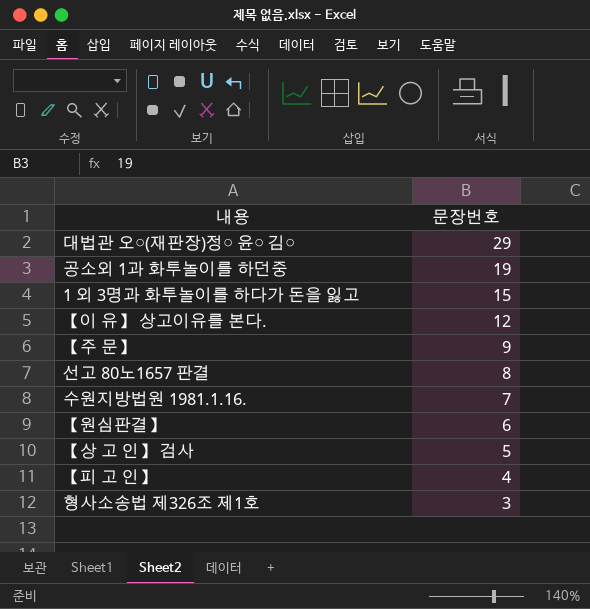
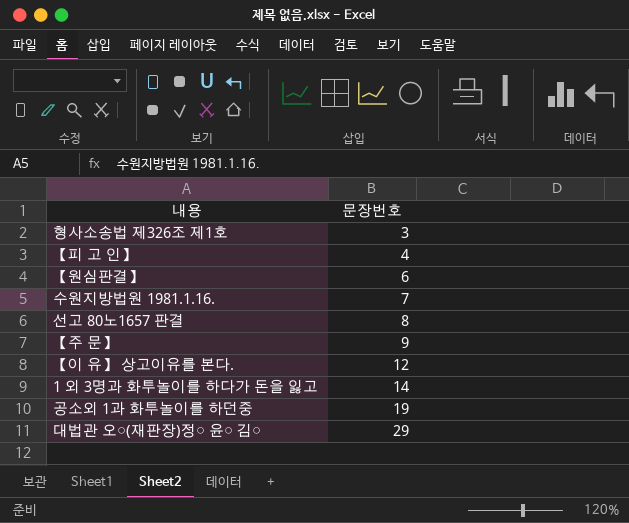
row order: 문장번호 descending -> 문장번호 ascending
row 【상 고 인】 검사: 5 -> none
1 외 3명과 화투놀이를 하다가 돈을 잃고 | 문장번호: 15 -> 14

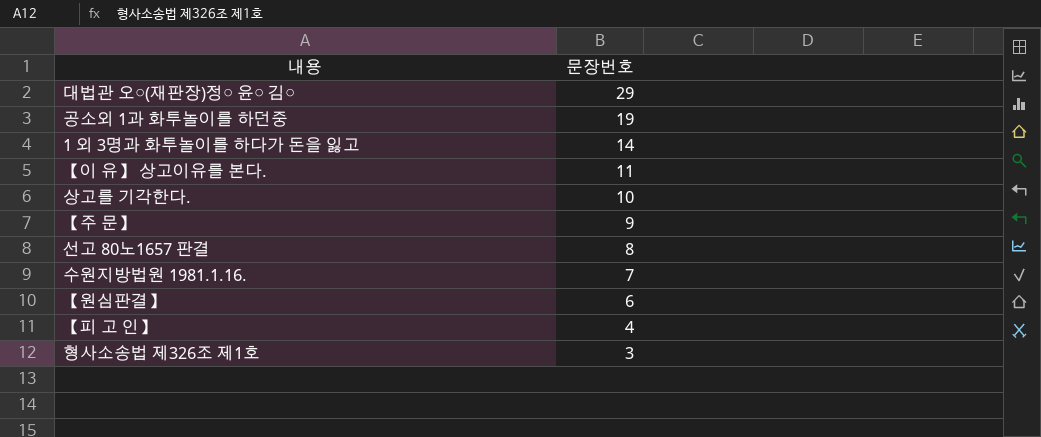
row order: 문장번호 ascending -> 문장번호 descending
【이 유】 상고이유를 본다. | 문장번호: 12 -> 11
row 상고를 기각한다.: none -> 10

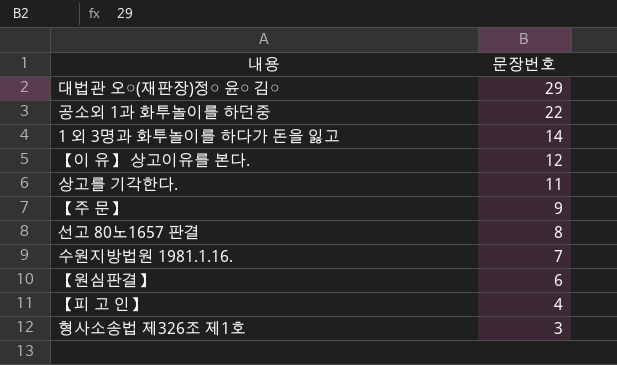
공소외 1과 화투놀이를 하던중 | 문장번호: 19 -> 22
【이 유】 상고이유를 본다. | 문장번호: 11 -> 12
상고를 기각한다. | 문장번호: 10 -> 11

